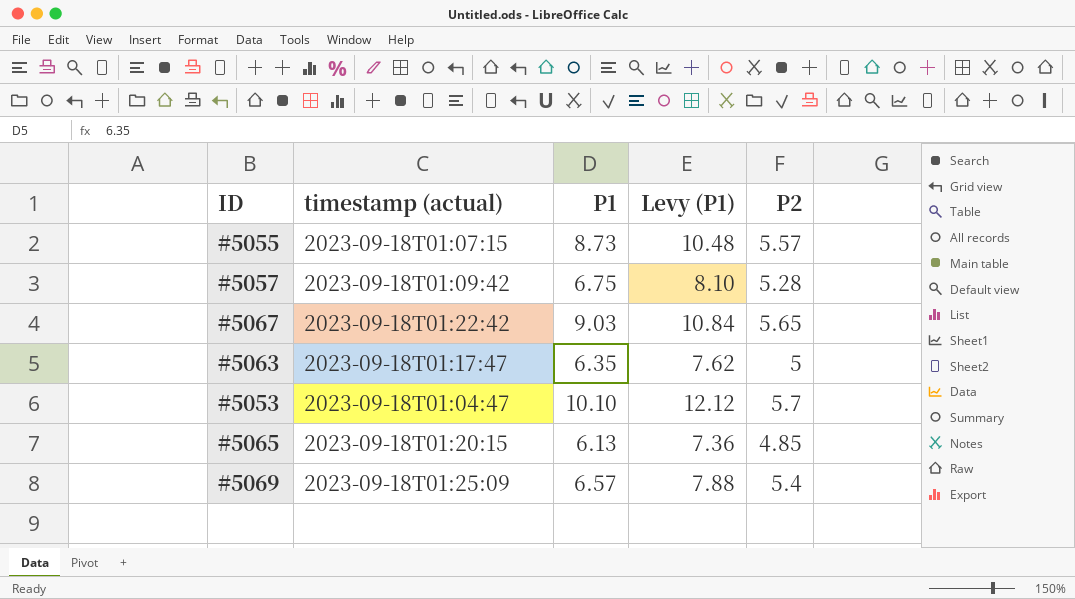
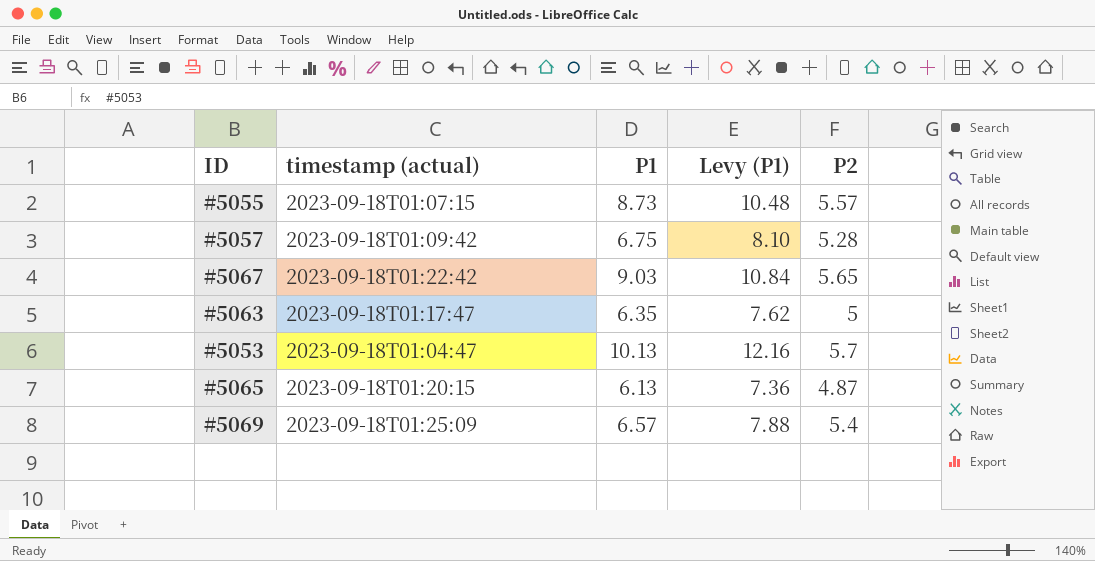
#5053 | P1: 10.10 -> 10.13
#5053 | Levy (P1): 12.12 -> 12.16
#5065 | P2: 4.85 -> 4.87

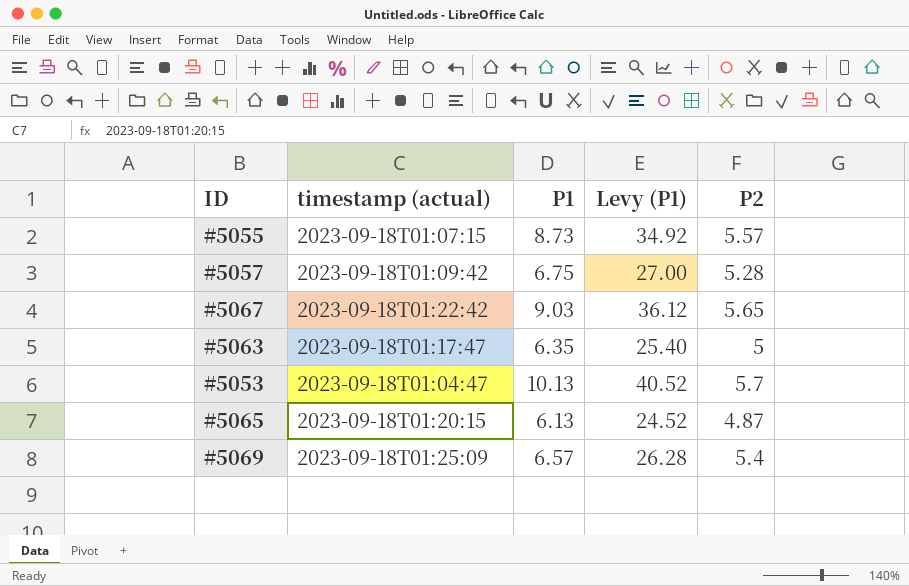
column Levy (P1) | formula: [P1] * 1.2 -> [P1] * 4

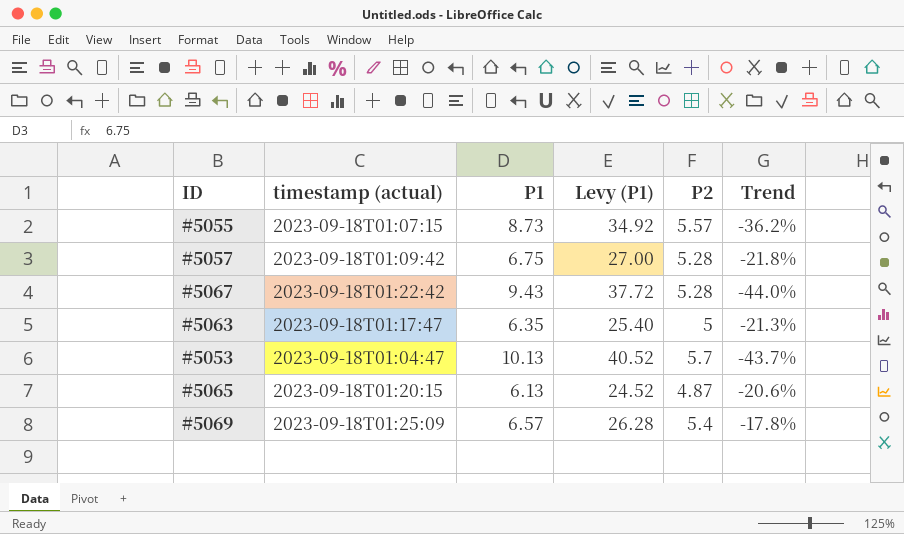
column Trend | formula: none -> ([P2] - [P1]) / [P1]
#5067 | P1: 9.03 -> 9.43
#5067 | Levy (P1): 36.12 -> 37.72
#5067 | P2: 5.65 -> 5.28

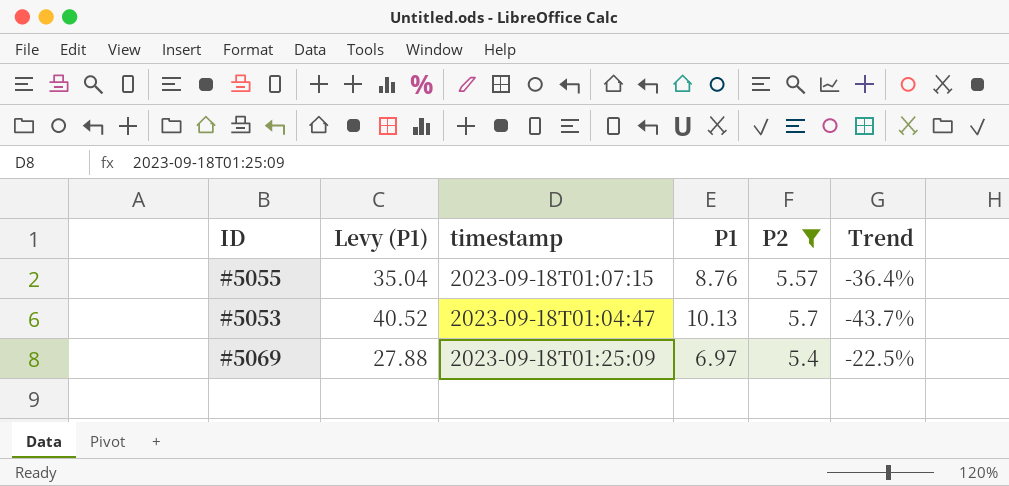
filter: none -> P2 >= 5.4
column Levy (P1) | position: 4 -> 2
column name: timestamp (actual) -> timestamp
#5055 | Levy (P1): 34.92 -> 35.04
#5055 | P1: 8.73 -> 8.76
#5055 | Trend: -36.2% -> -36.4%
#5069 | Levy (P1): 26.28 -> 27.88
#5069 | P1: 6.57 -> 6.97
#5069 | Trend: -17.8% -> -22.5%

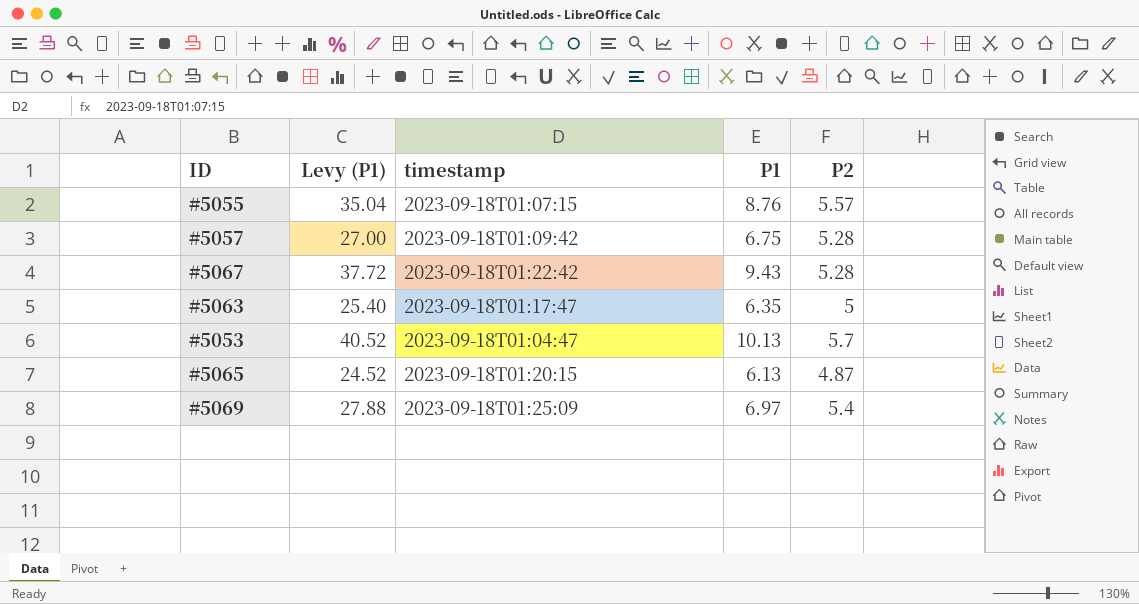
filter: P2 >= 5.4 -> none
column Trend | formula: ([P2] - [P1]) / [P1] -> none

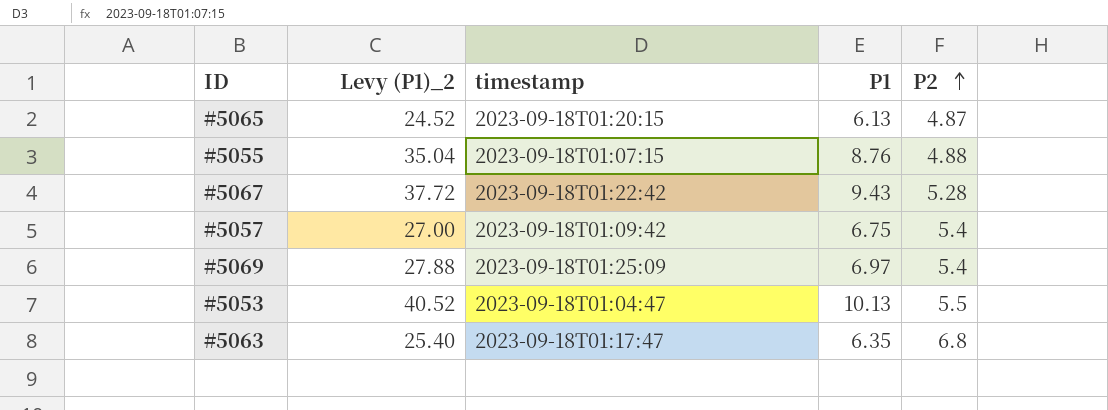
row order: none -> P2 ascending
column name: Levy (P1) -> Levy (P1)_2
#5055 | P2: 5.57 -> 4.88
#5057 | P2: 5.28 -> 5.4
#5053 | P2: 5.7 -> 5.5
#5063 | P2: 5 -> 6.8

